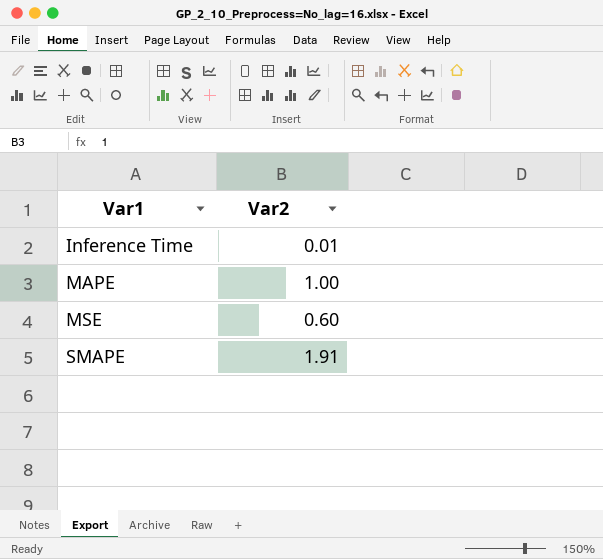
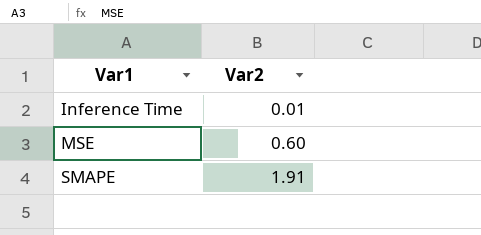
row MAPE: 1.00 -> none

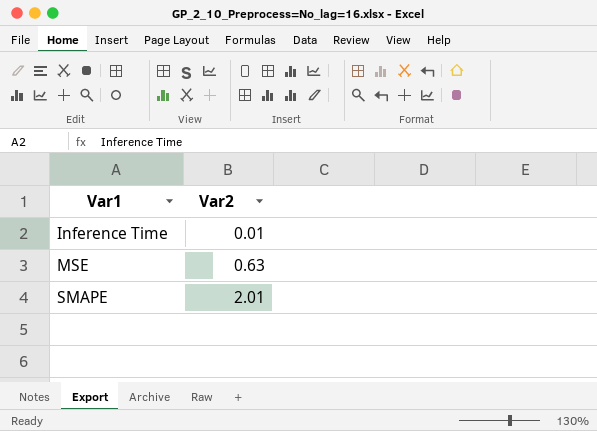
MSE | Var2: 0.60 -> 0.63
SMAPE | Var2: 1.91 -> 2.01

